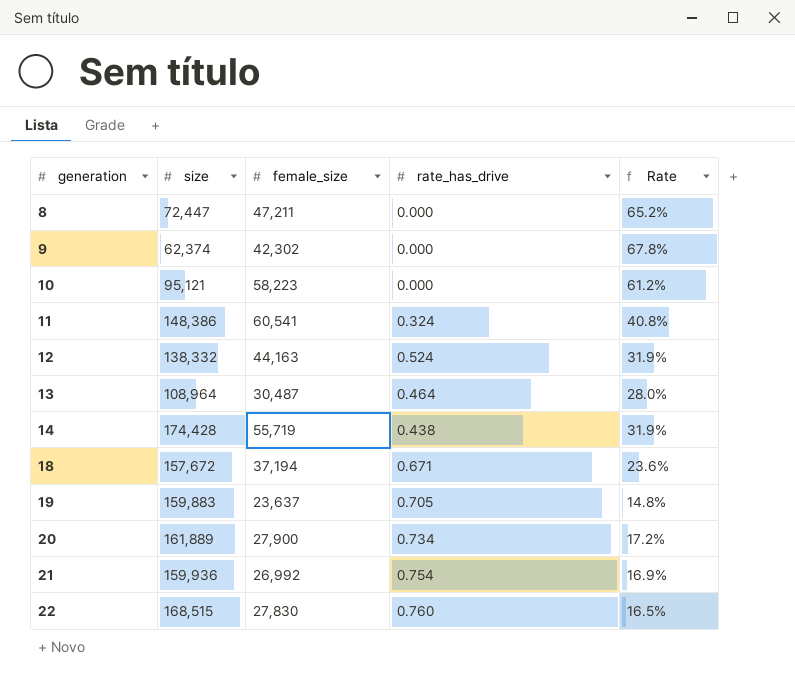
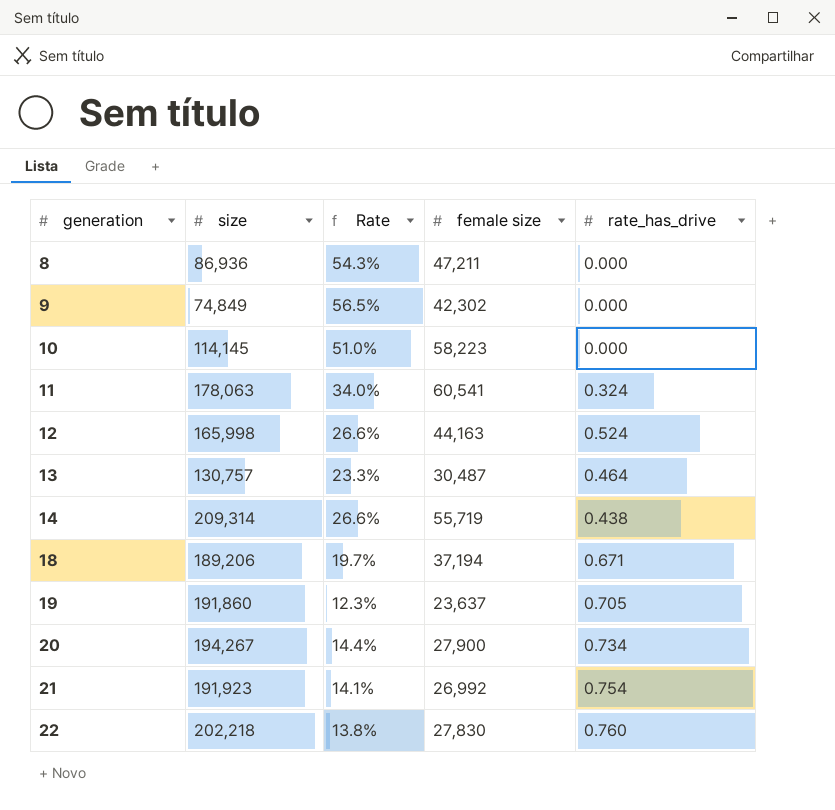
column Rate | position: 5 -> 3
column name: female_size -> female size
8 | size: 72,447 -> 86,936
8 | Rate: 65.2% -> 54.3%
9 | size: 62,374 -> 74,849
9 | Rate: 67.8% -> 56.5%
10 | size: 95,121 -> 114,145
10 | Rate: 61.2% -> 51.0%
11 | size: 148,386 -> 178,063
11 | Rate: 40.8% -> 34.0%
12 | size: 138,332 -> 165,998
12 | Rate: 31.9% -> 26.6%
13 | size: 108,964 -> 130,757
13 | Rate: 28.0% -> 23.3%
14 | size: 174,428 -> 209,314
14 | Rate: 31.9% -> 26.6%
18 | size: 157,672 -> 189,206
18 | Rate: 23.6% -> 19.7%
19 | size: 159,883 -> 191,860
19 | Rate: 14.8% -> 12.3%
20 | size: 161,889 -> 194,267
20 | Rate: 17.2% -> 14.4%
21 | size: 159,936 -> 191,923
21 | Rate: 16.9% -> 14.1%
22 | size: 168,515 -> 202,218
22 | Rate: 16.5% -> 13.8%

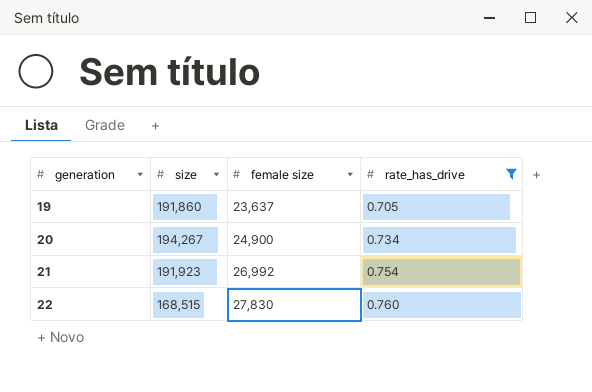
filter: none -> rate_has_drive >= 0.705
column Rate | formula: [female size] / [size] -> none
20 | female size: 27,900 -> 24,900
22 | size: 202,218 -> 168,515

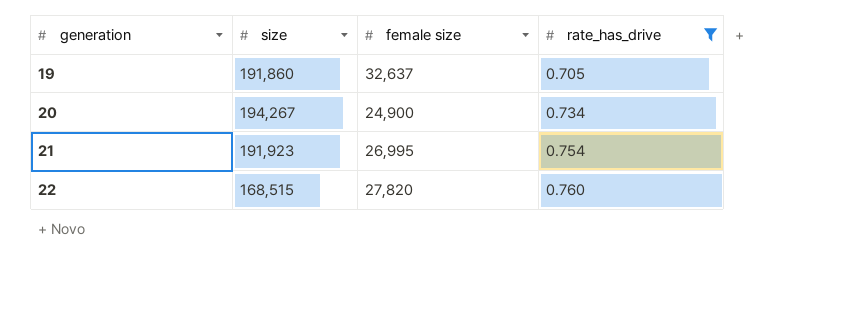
19 | female size: 23,637 -> 32,637
21 | female size: 26,992 -> 26,995
22 | female size: 27,830 -> 27,820

